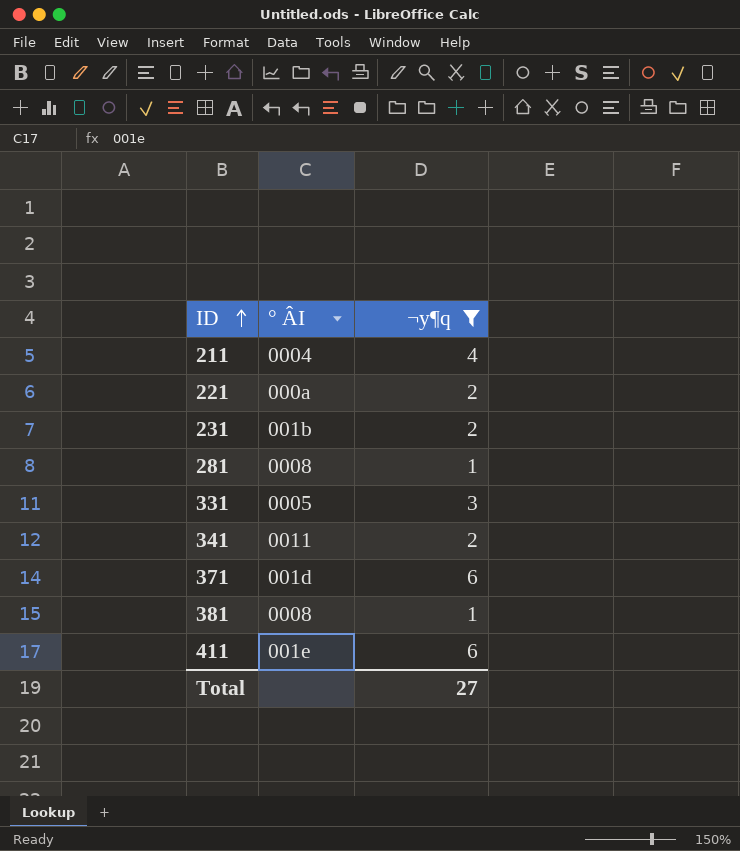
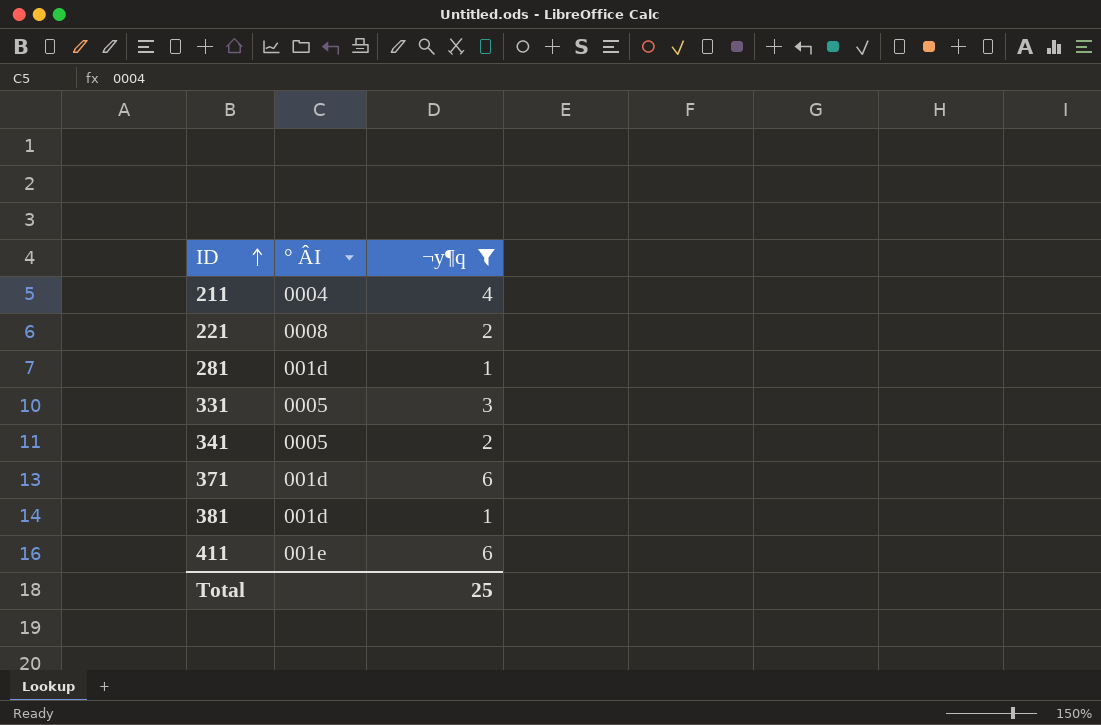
row 231: 001b | 2 -> none
221 | ° ÂI: 000a -> 0008
281 | ° ÂI: 0008 -> 001d
341 | ° ÂI: 0011 -> 0005
381 | ° ÂI: 0008 -> 001d
Total | ¬y¶q: 27 -> 25

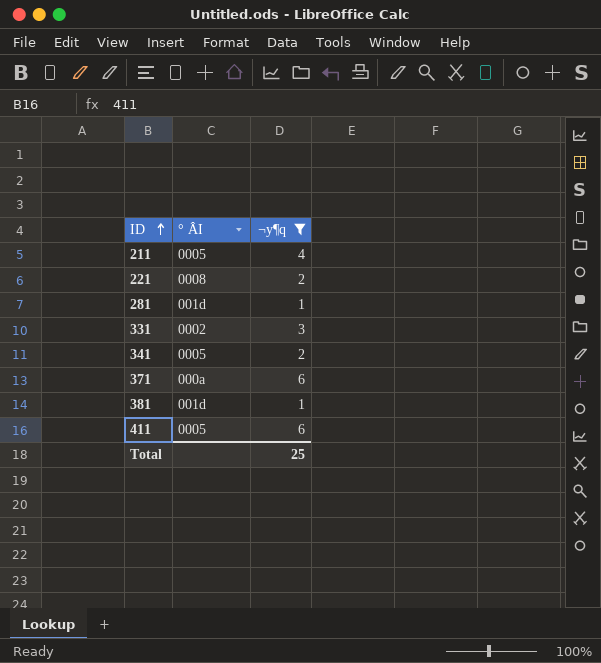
211 | ° ÂI: 0004 -> 0005
331 | ° ÂI: 0005 -> 0002
371 | ° ÂI: 001d -> 000a
411 | ° ÂI: 001e -> 0005

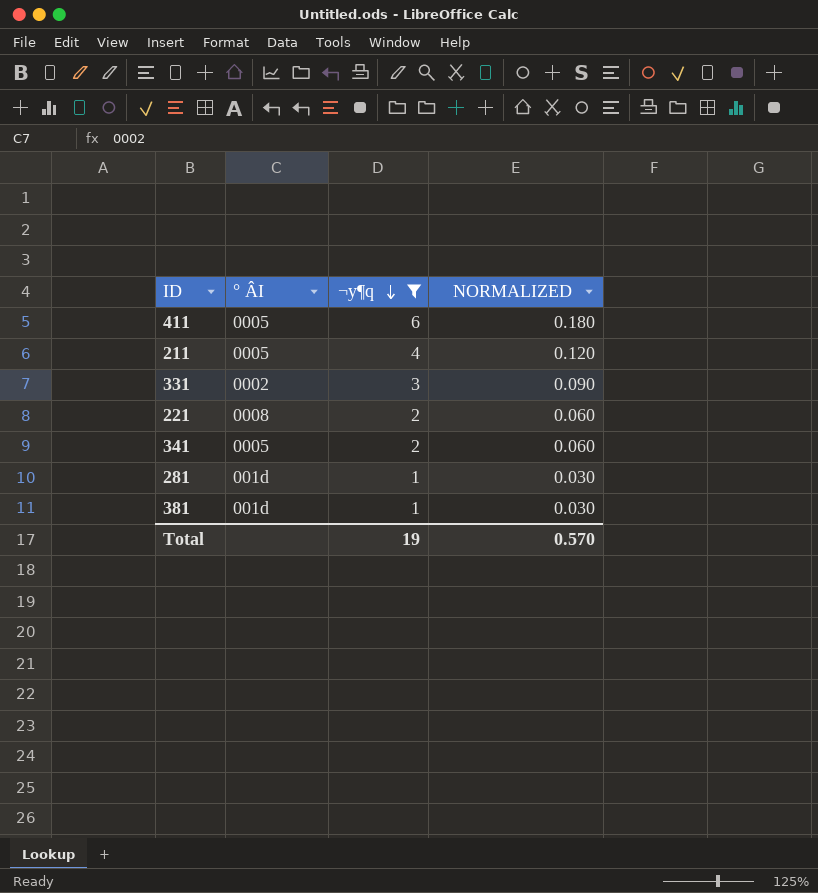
row order: ID ascending -> ¬y¶q descending
column NORMALIZED | formula: none -> [¬y¶q] * 0.03
row 371: 000a | 6 -> none
Total | ¬y¶q: 25 -> 19

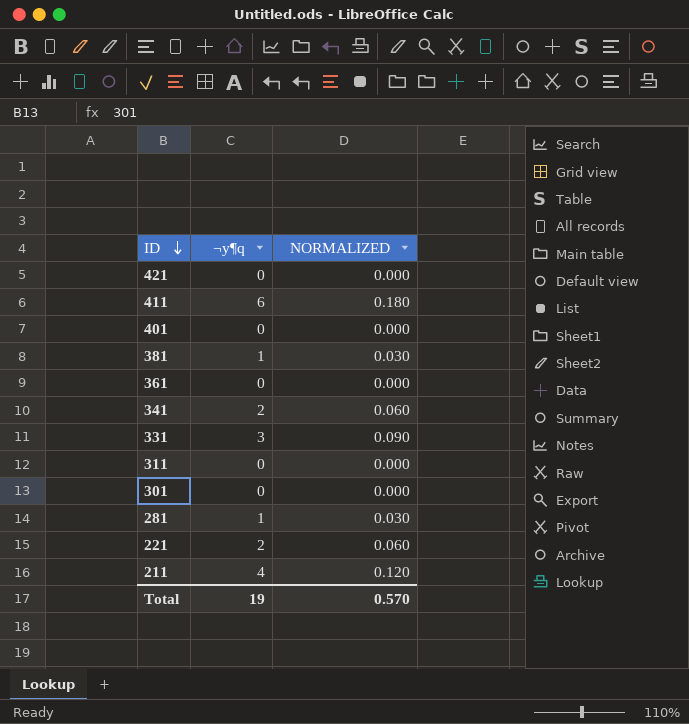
filter: ¬y¶q != 0 -> none
row order: ¬y¶q descending -> ID descending
column ° ÂI | position: 2 -> none

